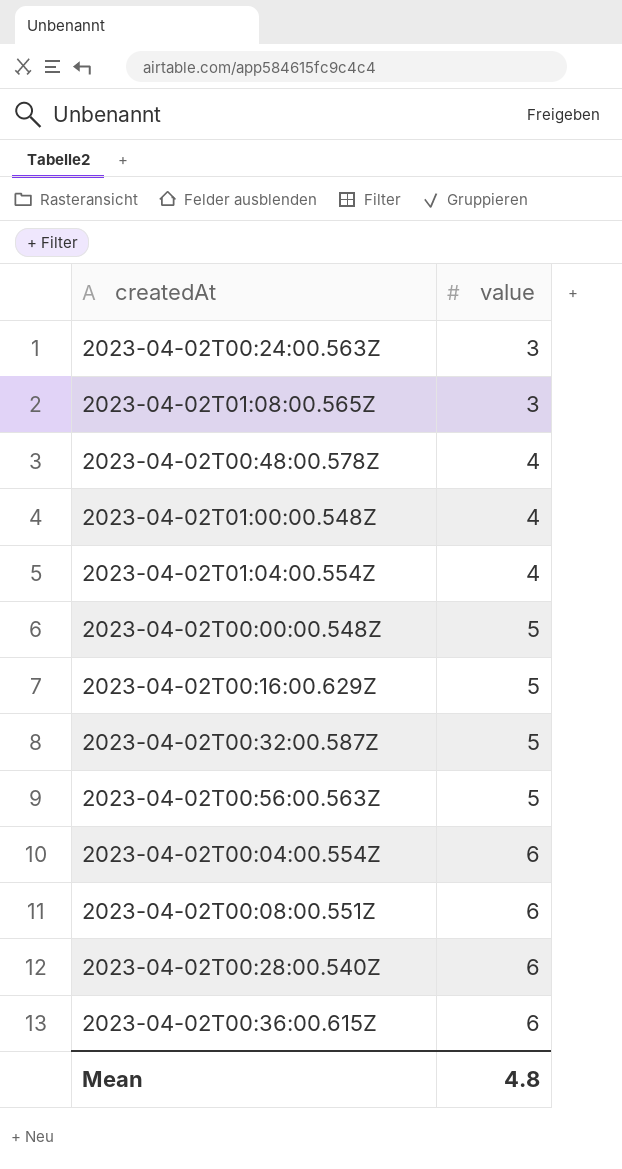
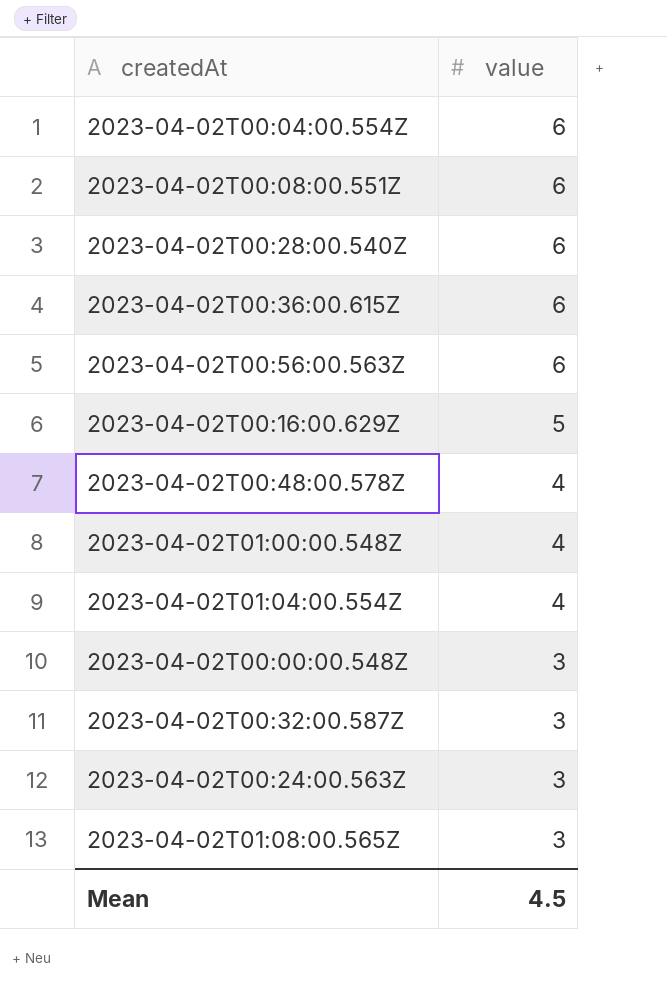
row order: value ascending -> value descending
2023-04-02T00:56:00.563Z | value: 5 -> 6
2023-04-02T00:00:00.548Z | value: 5 -> 3
2023-04-02T00:32:00.587Z | value: 5 -> 3
Mean | value: 4.8 -> 4.5

